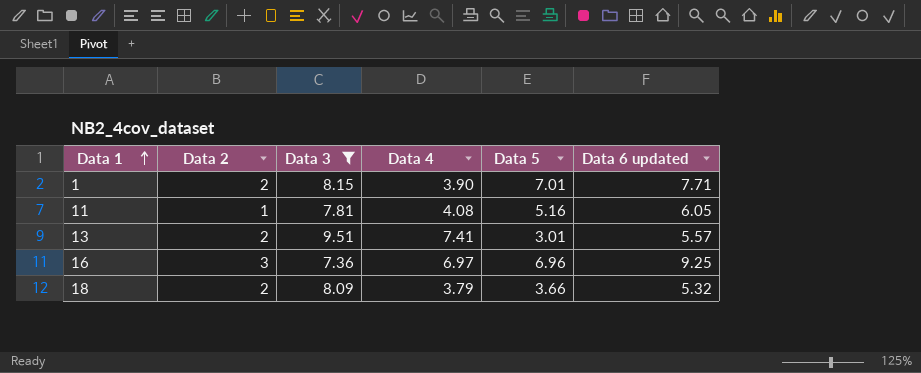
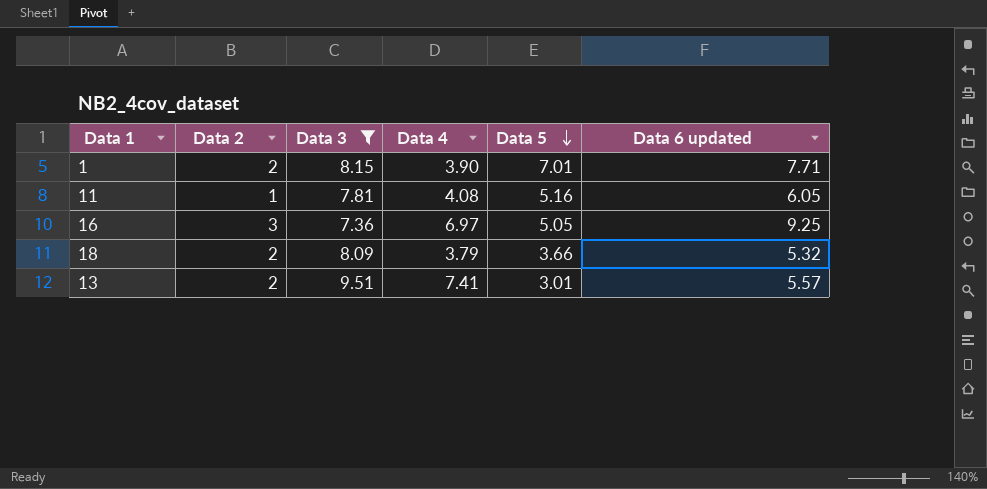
row order: Data 1 ascending -> Data 5 descending
16 | Data 5: 6.96 -> 5.05

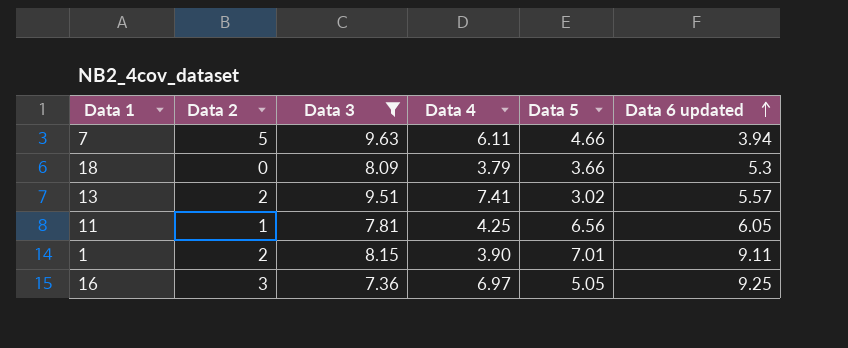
row order: Data 5 descending -> Data 6 updated ascending
row 7: none -> 5 | 9.63 | 6.11 | 4.66 | 3.94
18 | Data 2: 2 -> 0
18 | Data 6 updated: 5.32 -> 5.3
13 | Data 5: 3.01 -> 3.02
11 | Data 4: 4.08 -> 4.25
11 | Data 5: 5.16 -> 6.56
1 | Data 6 updated: 7.71 -> 9.11

